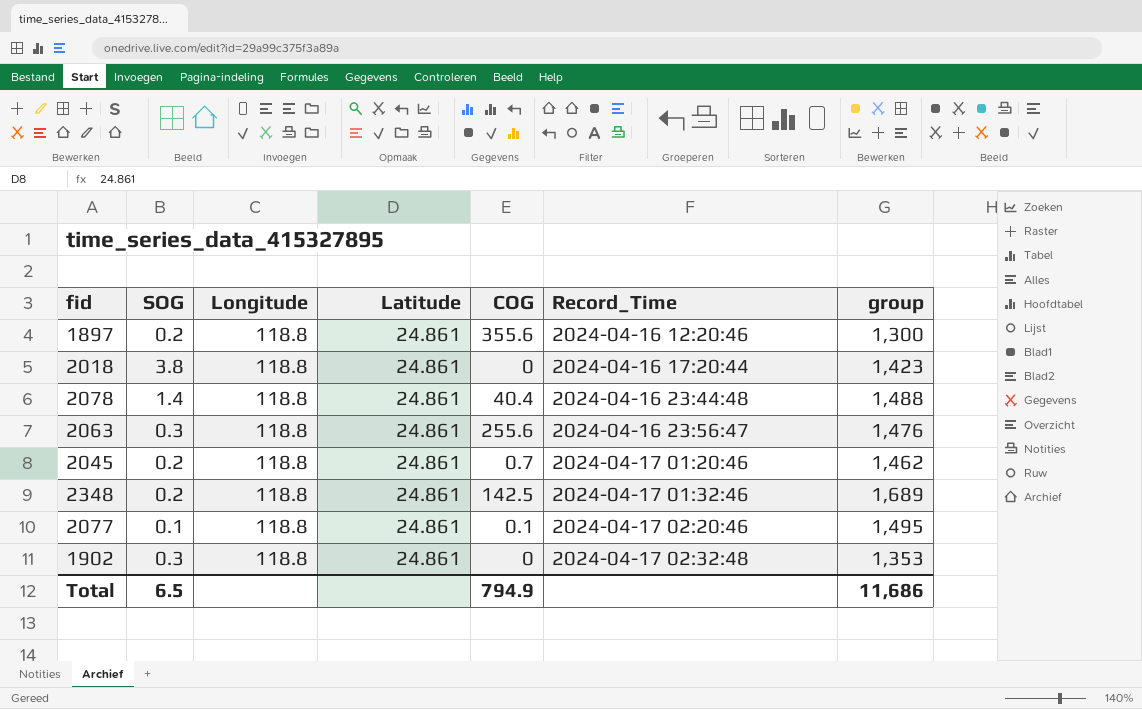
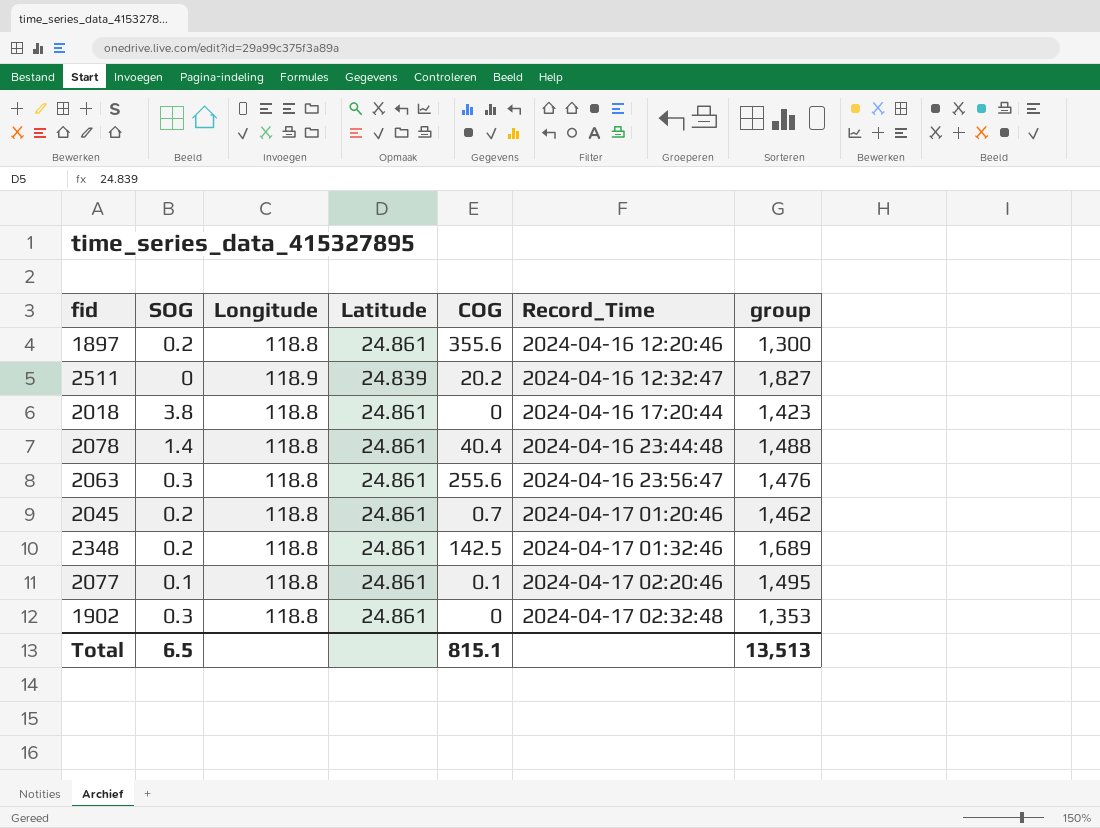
row 2511: none -> 0 | 118.9 | 24.839 | 20.2 | 2024-04-16 12:32:47 | 1,827
Total | COG: 794.9 -> 815.1
Total | group: 11,686 -> 13,513

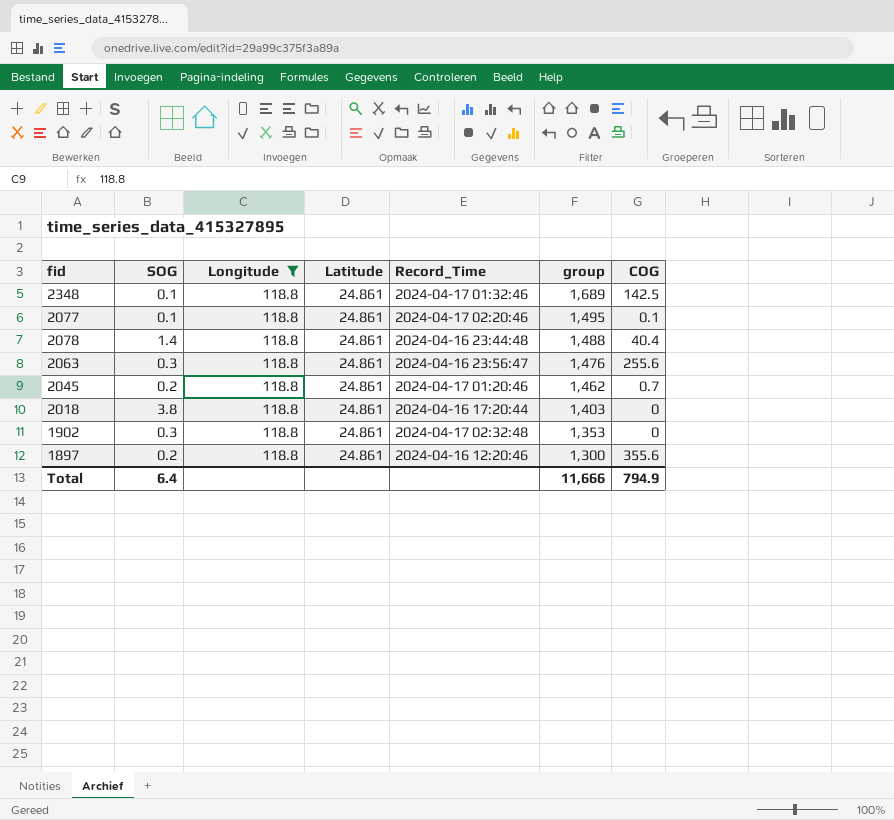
filter: none -> Longitude = 118.8
row order: Record_Time ascending -> group descending
column COG | position: 5 -> 7
2348 | SOG: 0.2 -> 0.1
2018 | group: 1,423 -> 1,403
Total | SOG: 6.5 -> 6.4
Total | group: 13,513 -> 11,666
Total | COG: 815.1 -> 794.9

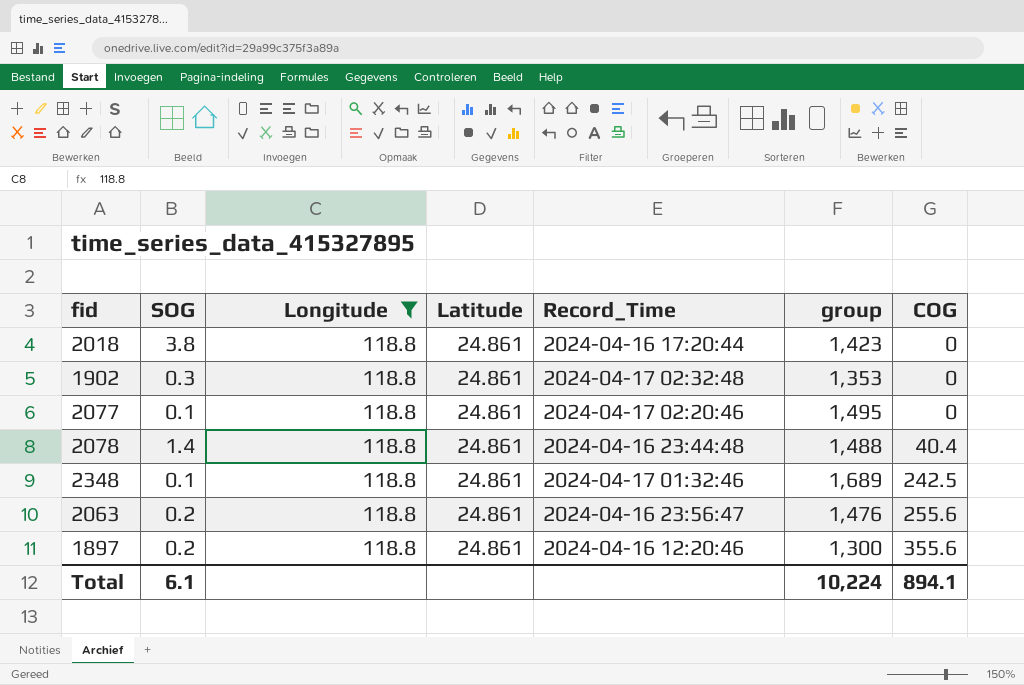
row order: group descending -> COG ascending
row 2045: 0.2 | 118.8 | 24.861 | 2024-04-17 01:20:46 | 1,462 | 0.7 -> none
2018 | group: 1,403 -> 1,423
2077 | COG: 0.1 -> 0
2348 | COG: 142.5 -> 242.5
2063 | SOG: 0.3 -> 0.2
Total | SOG: 6.4 -> 6.1
Total | group: 11,666 -> 10,224
Total | COG: 794.9 -> 894.1

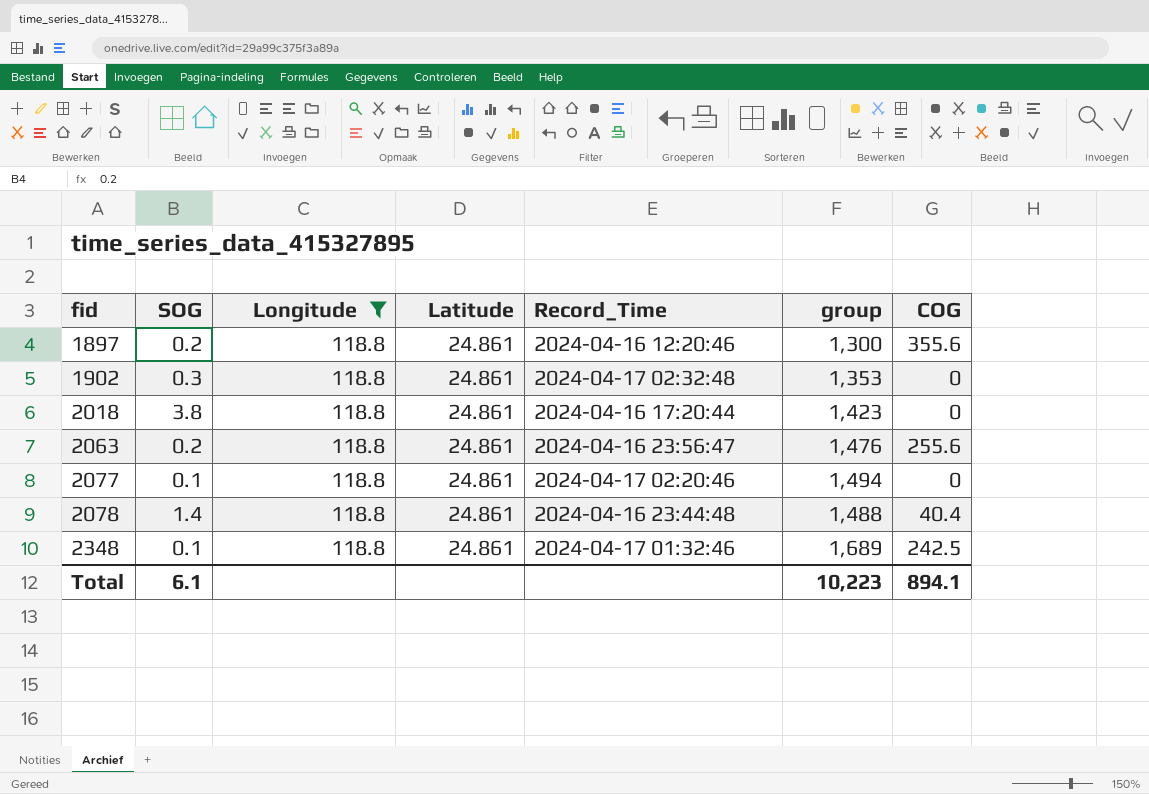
row order: COG ascending -> fid ascending
2077 | group: 1,495 -> 1,494
Total | group: 10,224 -> 10,223

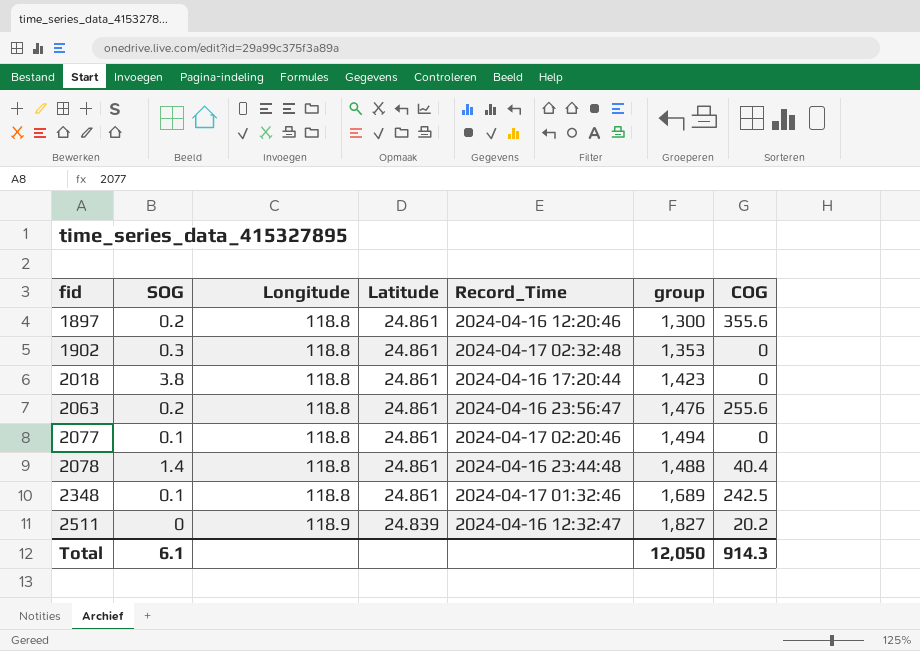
filter: Longitude = 118.8 -> none
Total | group: 10,223 -> 12,050
Total | COG: 894.1 -> 914.3

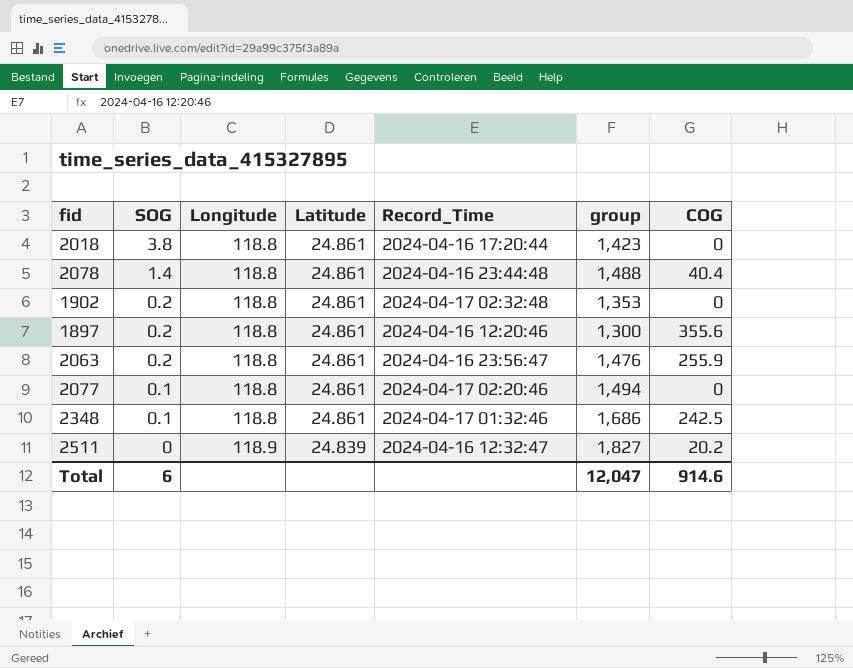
row order: fid ascending -> SOG descending
1902 | SOG: 0.3 -> 0.2
2063 | COG: 255.6 -> 255.9
2348 | group: 1,689 -> 1,686
Total | SOG: 6.1 -> 6
Total | group: 12,050 -> 12,047
Total | COG: 914.3 -> 914.6

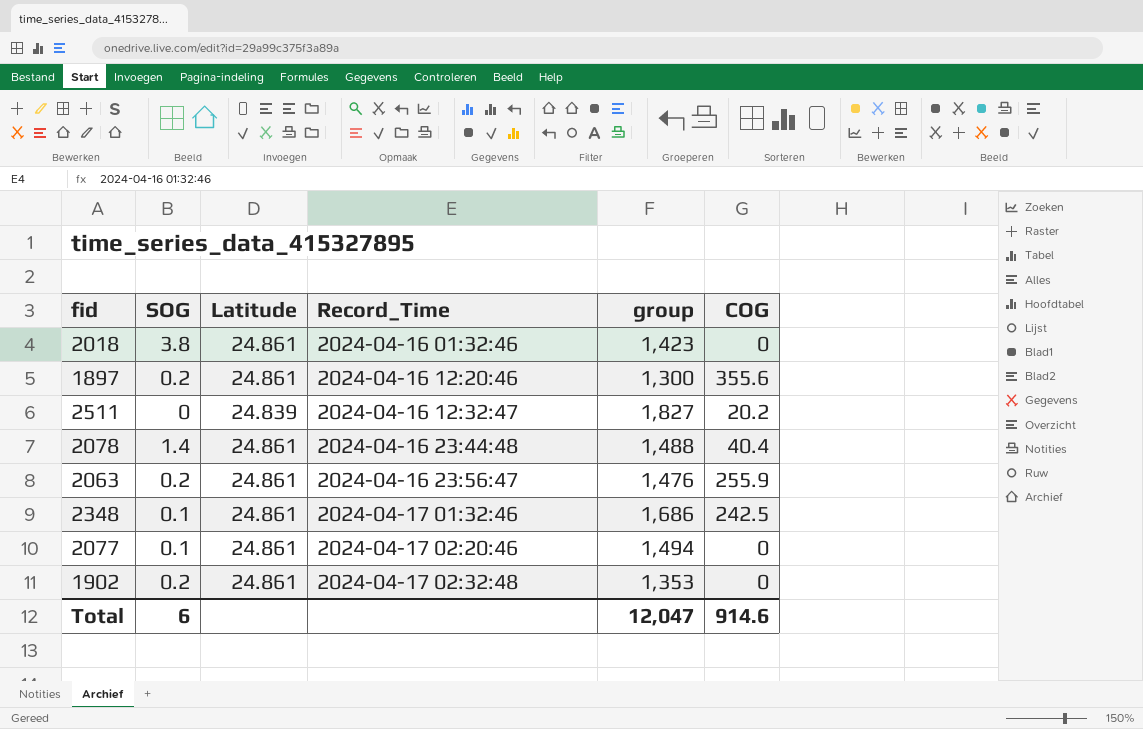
row order: SOG descending -> Record_Time ascending
column Longitude | position: 3 -> none
2018 | Record_Time: 2024-04-16 17:20:44 -> 2024-04-16 01:32:46

